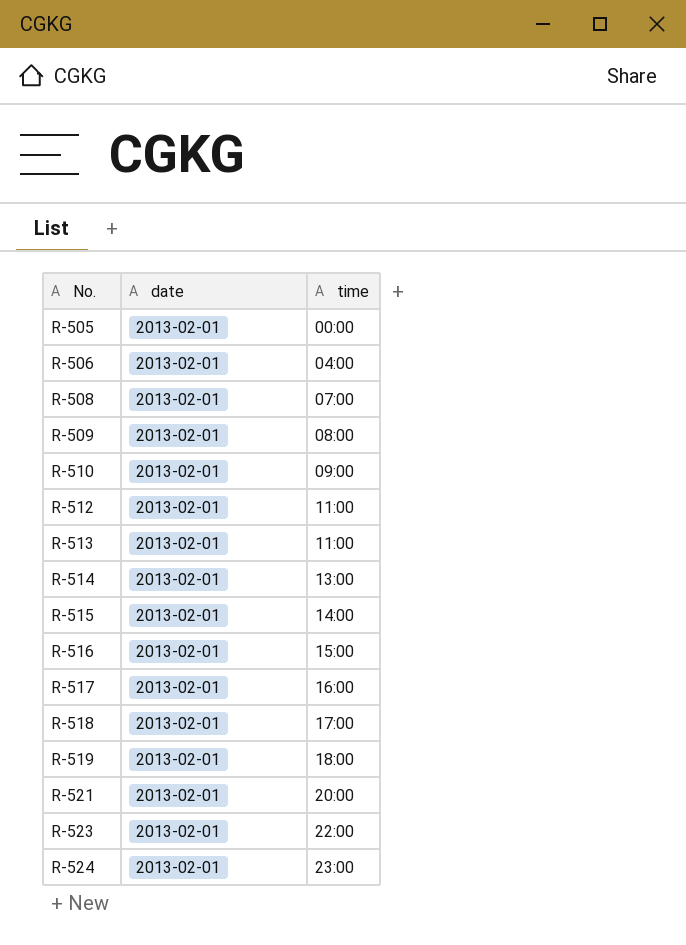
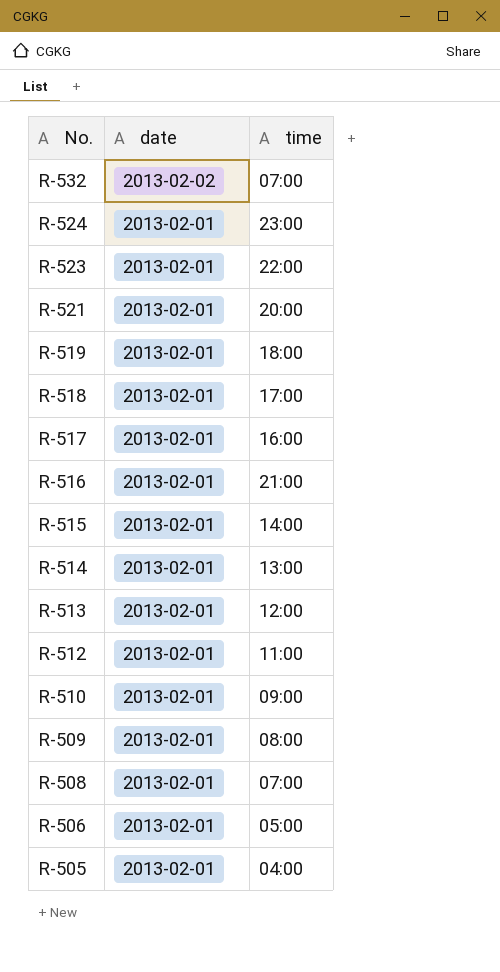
row order: No. ascending -> No. descending
row R-532: none -> 2013-02-02 | 07:00
R-516 | time: 15:00 -> 21:00
R-513 | time: 11:00 -> 12:00
R-506 | time: 04:00 -> 05:00
R-505 | time: 00:00 -> 04:00

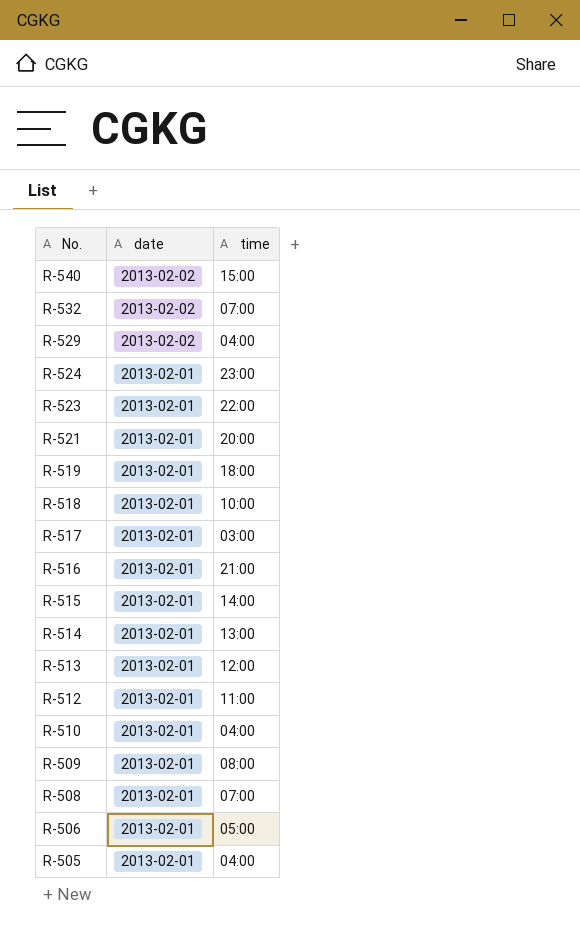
row R-540: none -> 2013-02-02 | 15:00
row R-529: none -> 2013-02-02 | 04:00
R-518 | time: 17:00 -> 10:00
R-517 | time: 16:00 -> 03:00
R-510 | time: 09:00 -> 04:00

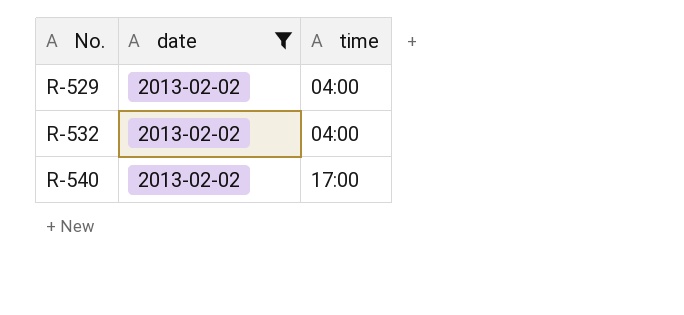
filter: none -> date = 2013-02-02
row order: No. descending -> No. ascending
R-532 | time: 07:00 -> 04:00
R-540 | time: 15:00 -> 17:00

